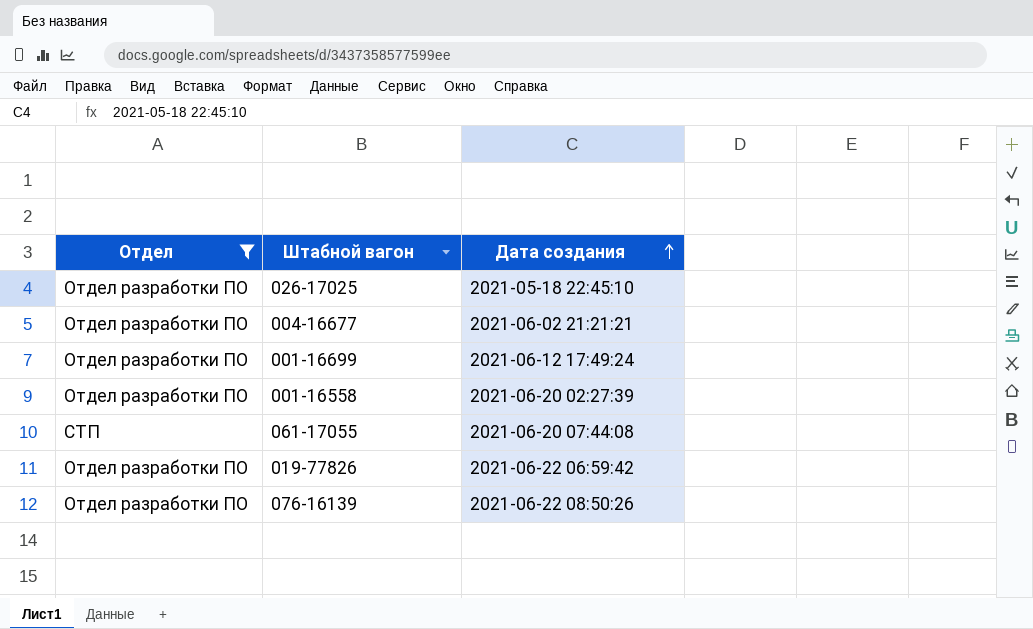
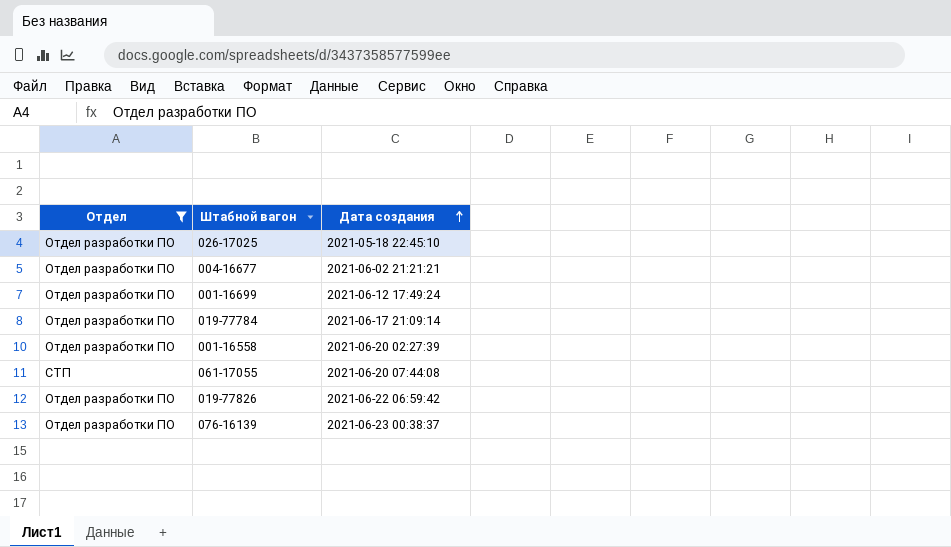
row 019-77784: none -> Отдел разработки ПО | 2021-06-17 21:09:14
076-16139 | Дата создания: 2021-06-22 08:50:26 -> 2021-06-23 00:38:37

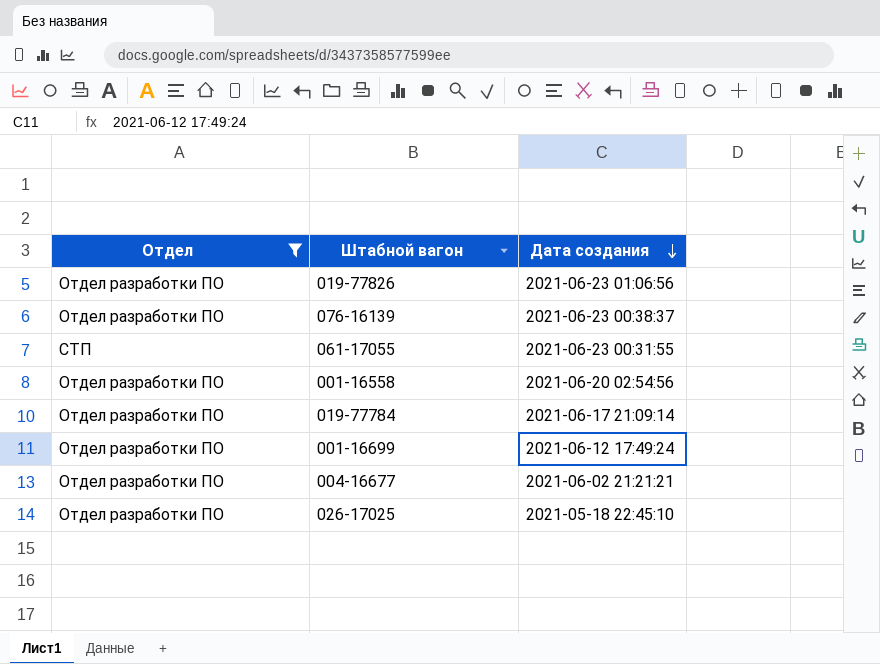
row order: Дата создания ascending -> Дата создания descending
019-77826 | Дата создания: 2021-06-22 06:59:42 -> 2021-06-23 01:06:56
061-17055 | Дата создания: 2021-06-20 07:44:08 -> 2021-06-23 00:31:55
001-16558 | Дата создания: 2021-06-20 02:27:39 -> 2021-06-20 02:54:56

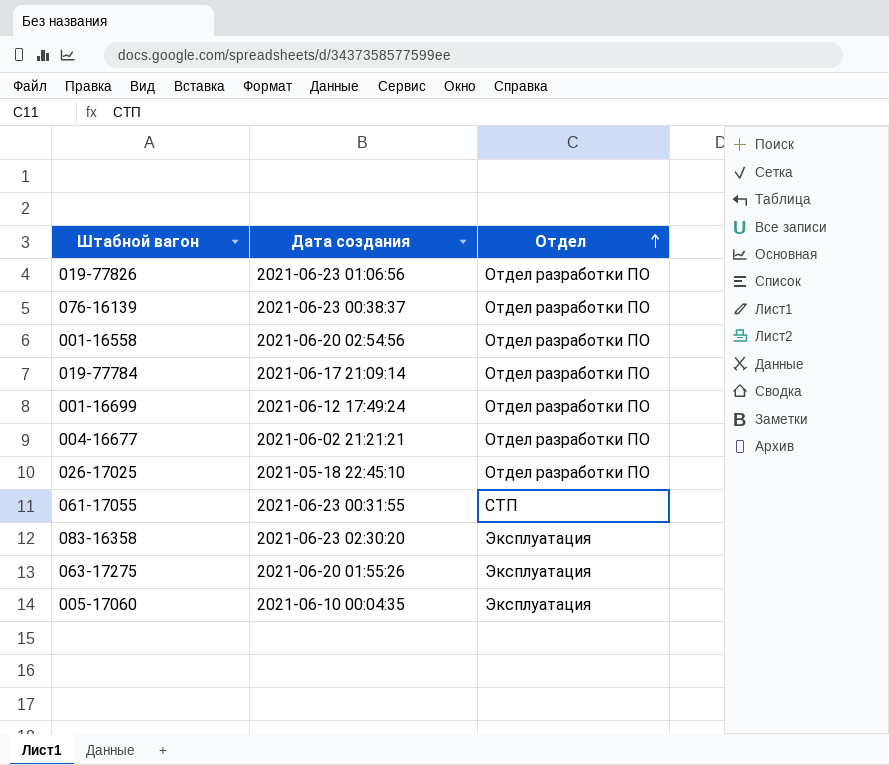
filter: Отдел != Эксплуатация -> none
row order: Дата создания descending -> Отдел ascending
column Отдел | position: 1 -> 3

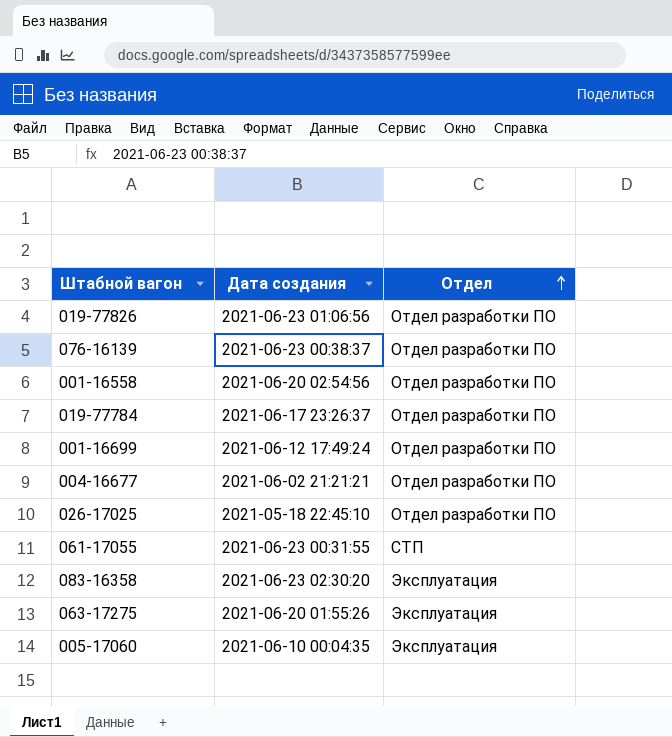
019-77784 | Дата создания: 2021-06-17 21:09:14 -> 2021-06-17 23:26:37

